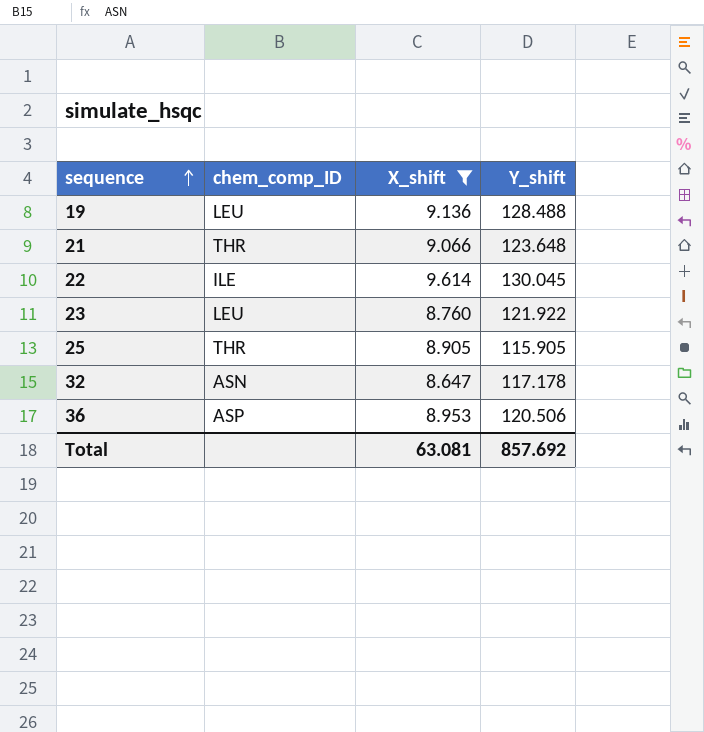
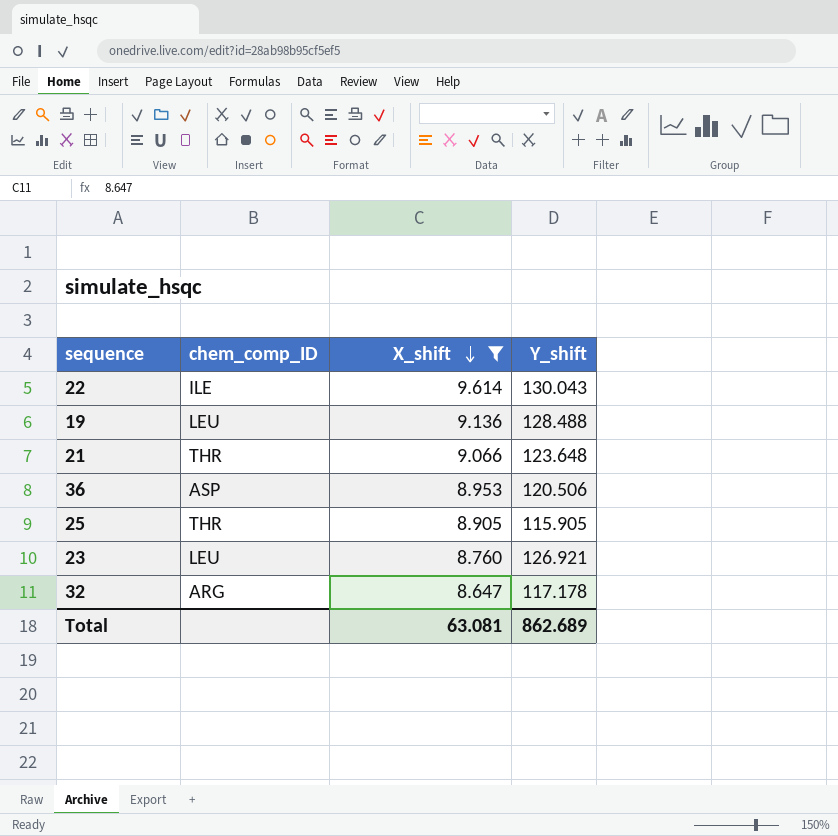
row order: sequence ascending -> X_shift descending
22 | Y_shift: 130.045 -> 130.043
23 | Y_shift: 121.922 -> 126.921
32 | chem_comp_ID: ASN -> ARG
Total | Y_shift: 857.692 -> 862.689

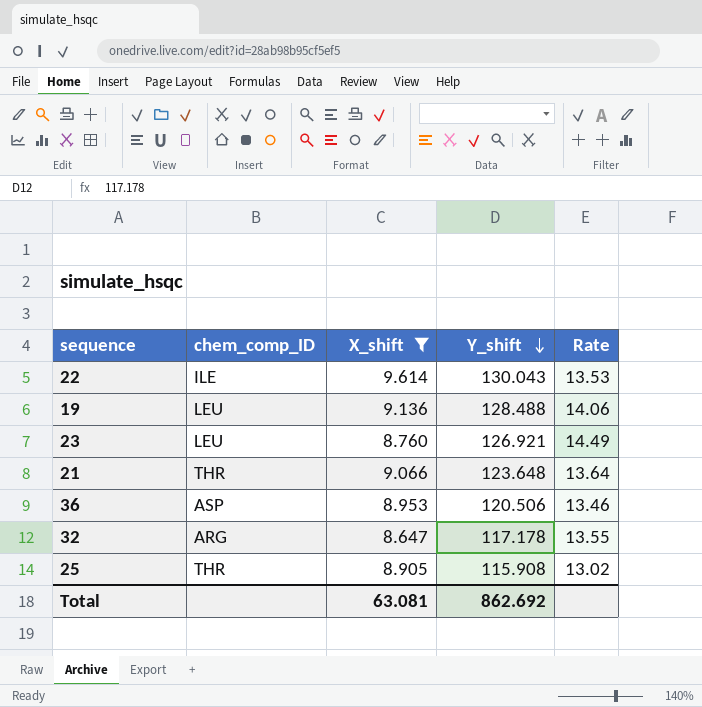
row order: X_shift descending -> Y_shift descending
column Rate | formula: none -> [Y_shift] / [X_shift]
25 | Y_shift: 115.905 -> 115.908
Total | Y_shift: 862.689 -> 862.692

